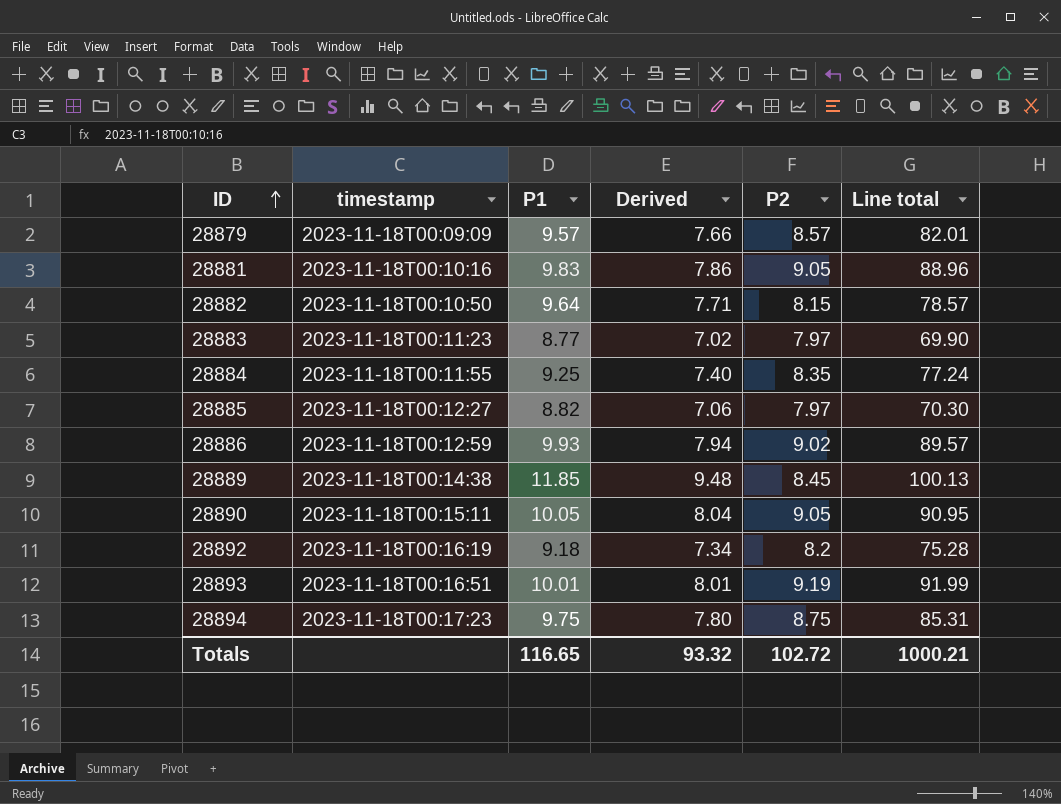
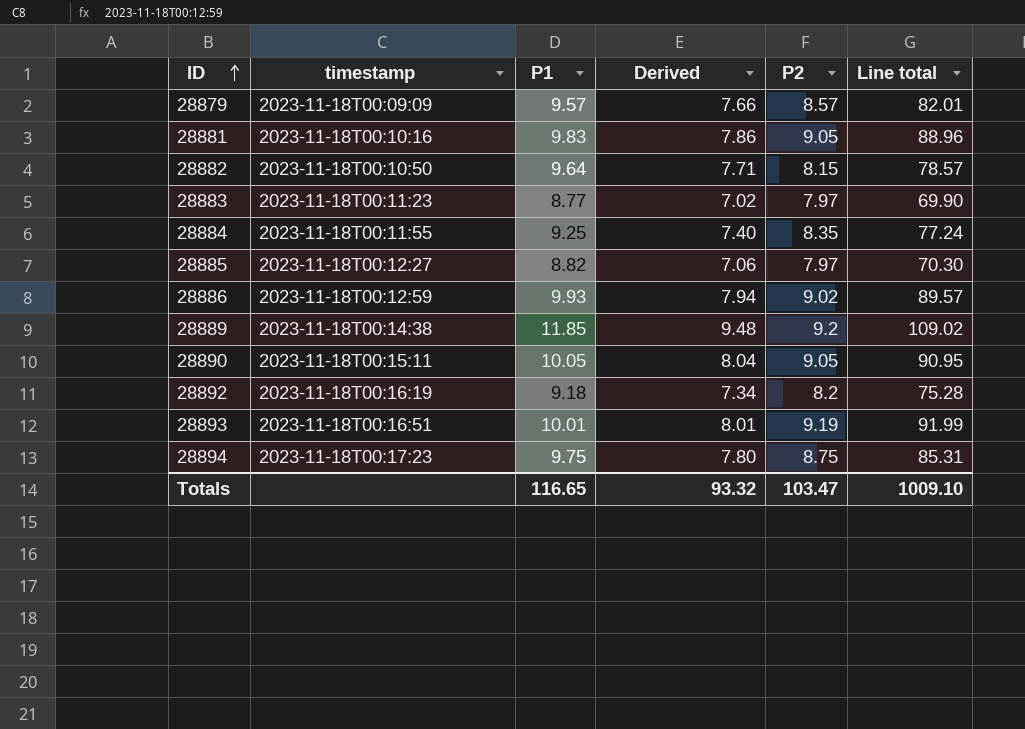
28889 | P2: 8.45 -> 9.2
28889 | Line total: 100.13 -> 109.02
Totals | P2: 102.72 -> 103.47
Totals | Line total: 1000.21 -> 1009.10

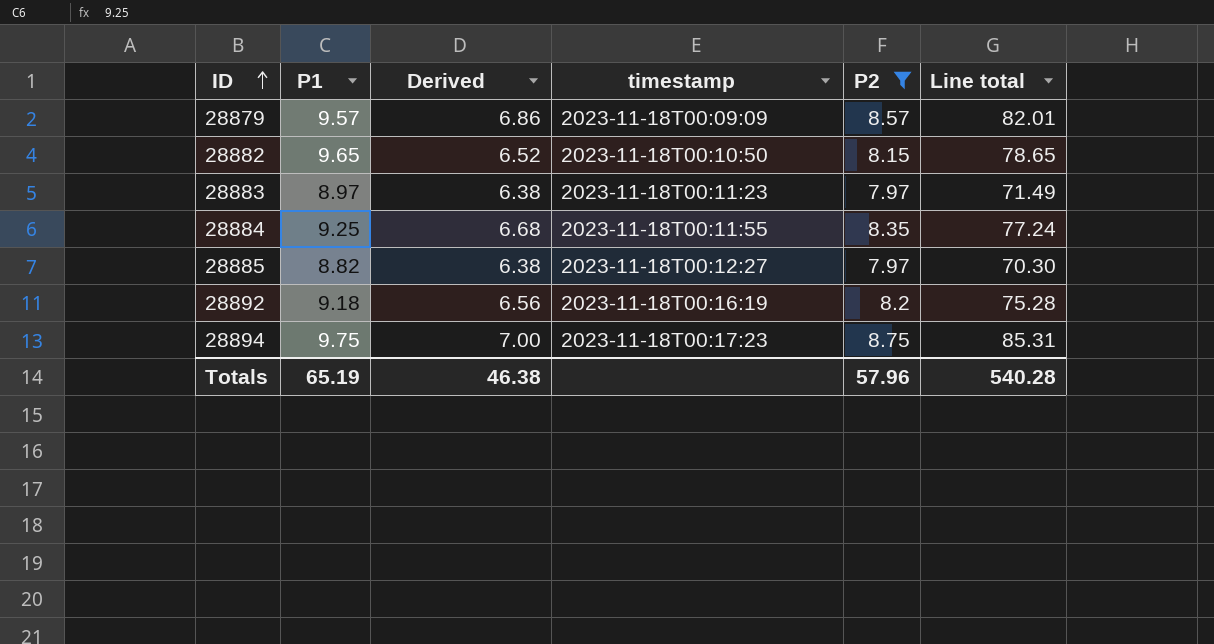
filter: none -> P2 <= 8.75
column Derived | formula: [P1] * 0.8 -> [P2] * 0.8
column timestamp | position: 2 -> 4
28882 | P1: 9.64 -> 9.65
28882 | Line total: 78.57 -> 78.65
28883 | P1: 8.77 -> 8.97
28883 | Line total: 69.90 -> 71.49
Totals | P1: 116.65 -> 65.19
Totals | Derived: 93.32 -> 46.38
Totals | P2: 103.47 -> 57.96
Totals | Line total: 1009.10 -> 540.28

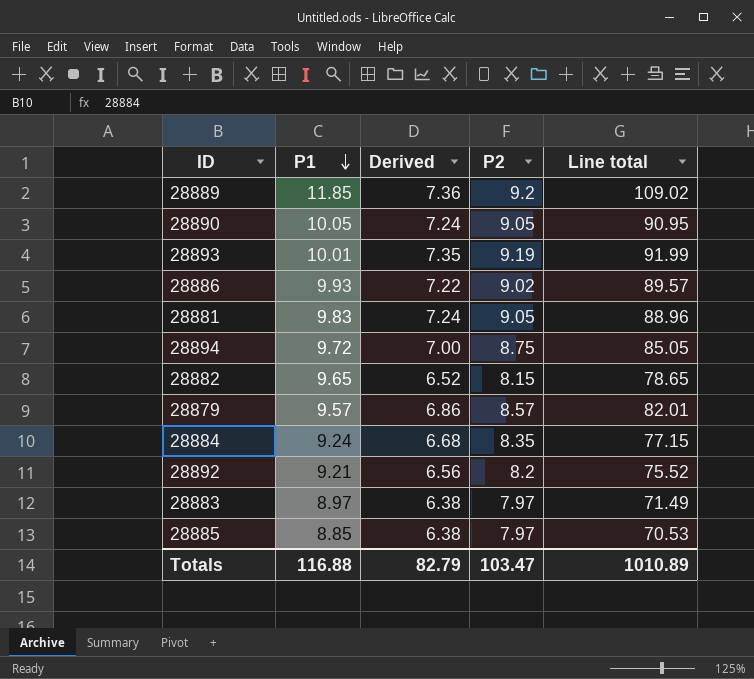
filter: P2 <= 8.75 -> none
row order: ID ascending -> P1 descending
column timestamp | position: 4 -> none
28894 | P1: 9.75 -> 9.72
28894 | Line total: 85.31 -> 85.05
28884 | P1: 9.25 -> 9.24
28884 | Line total: 77.24 -> 77.15
28892 | P1: 9.18 -> 9.21
28892 | Line total: 75.28 -> 75.52
28885 | P1: 8.82 -> 8.85
28885 | Line total: 70.30 -> 70.53
Totals | P1: 65.19 -> 116.88
Totals | Derived: 46.38 -> 82.79
Totals | P2: 57.96 -> 103.47
Totals | Line total: 540.28 -> 1010.89

